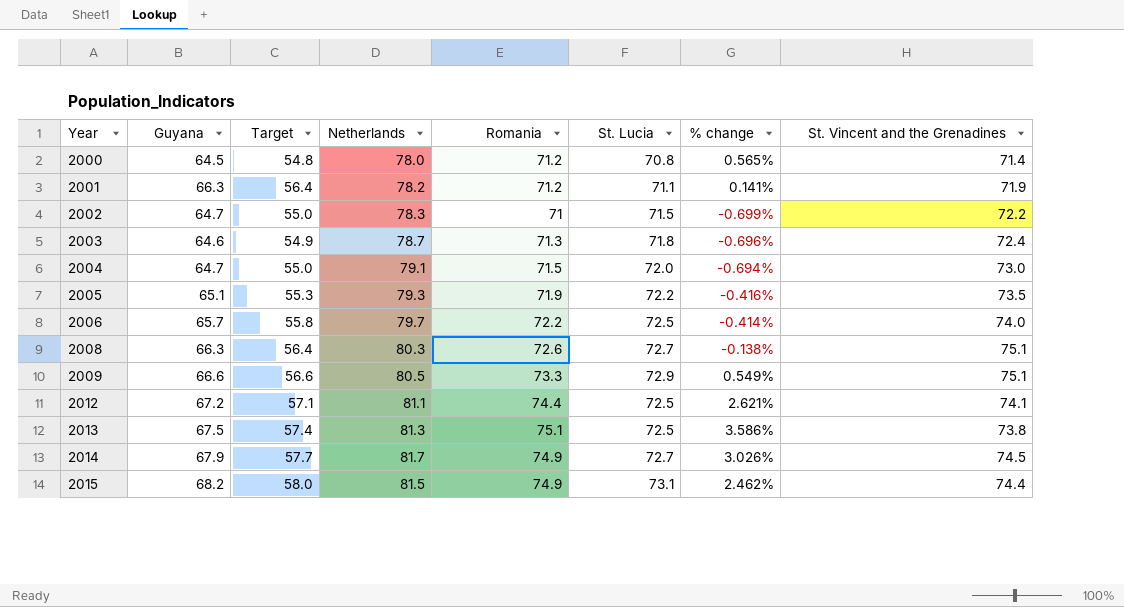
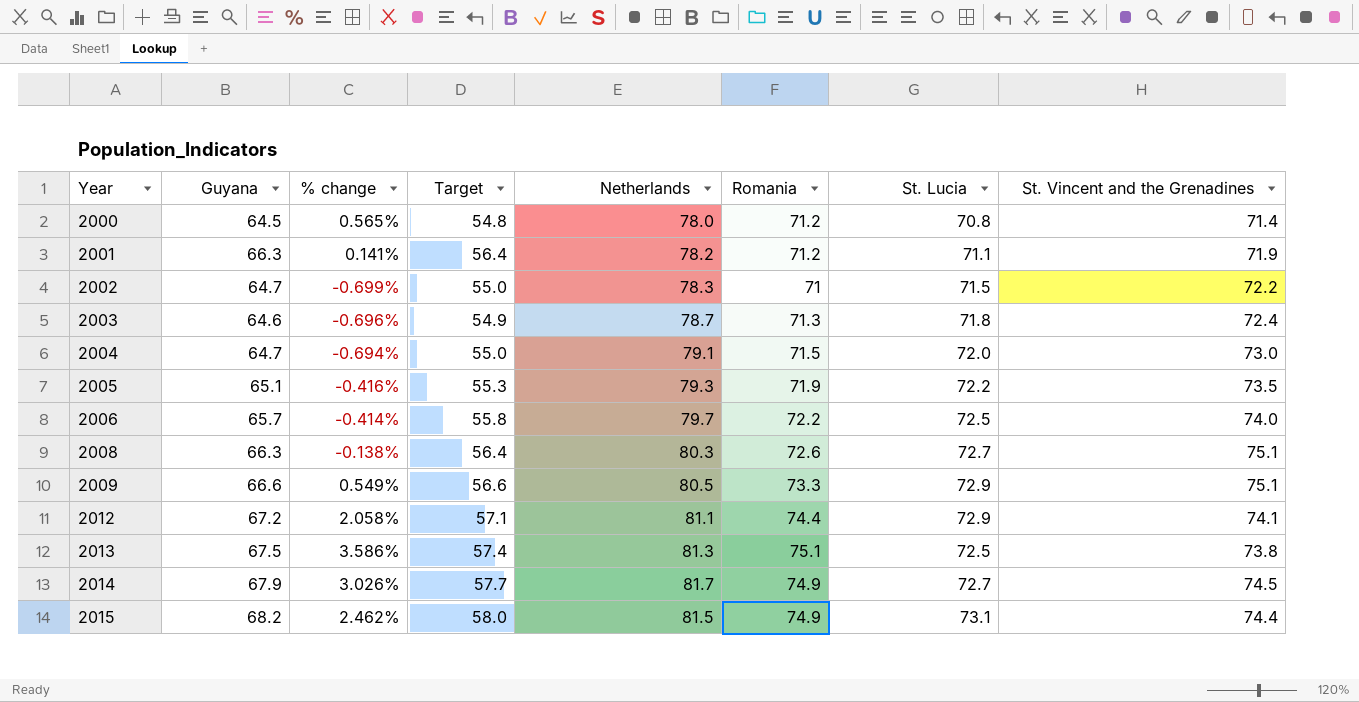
column % change | position: 7 -> 3
2012 | % change: 2.621% -> 2.058%
2012 | St. Lucia: 72.5 -> 72.9

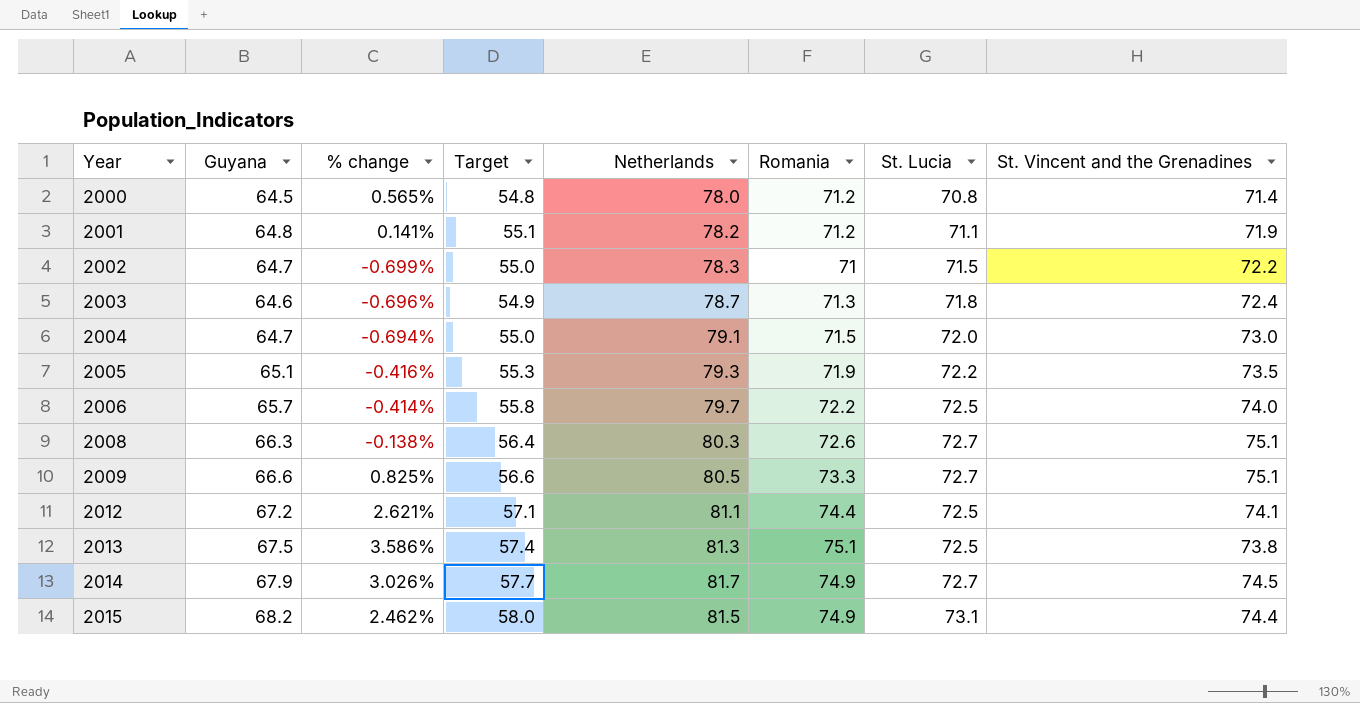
2001 | Guyana: 66.3 -> 64.8
2001 | Target: 56.4 -> 55.1
2009 | % change: 0.549% -> 0.825%
2009 | St. Lucia: 72.9 -> 72.7
2012 | % change: 2.058% -> 2.621%
2012 | St. Lucia: 72.9 -> 72.5

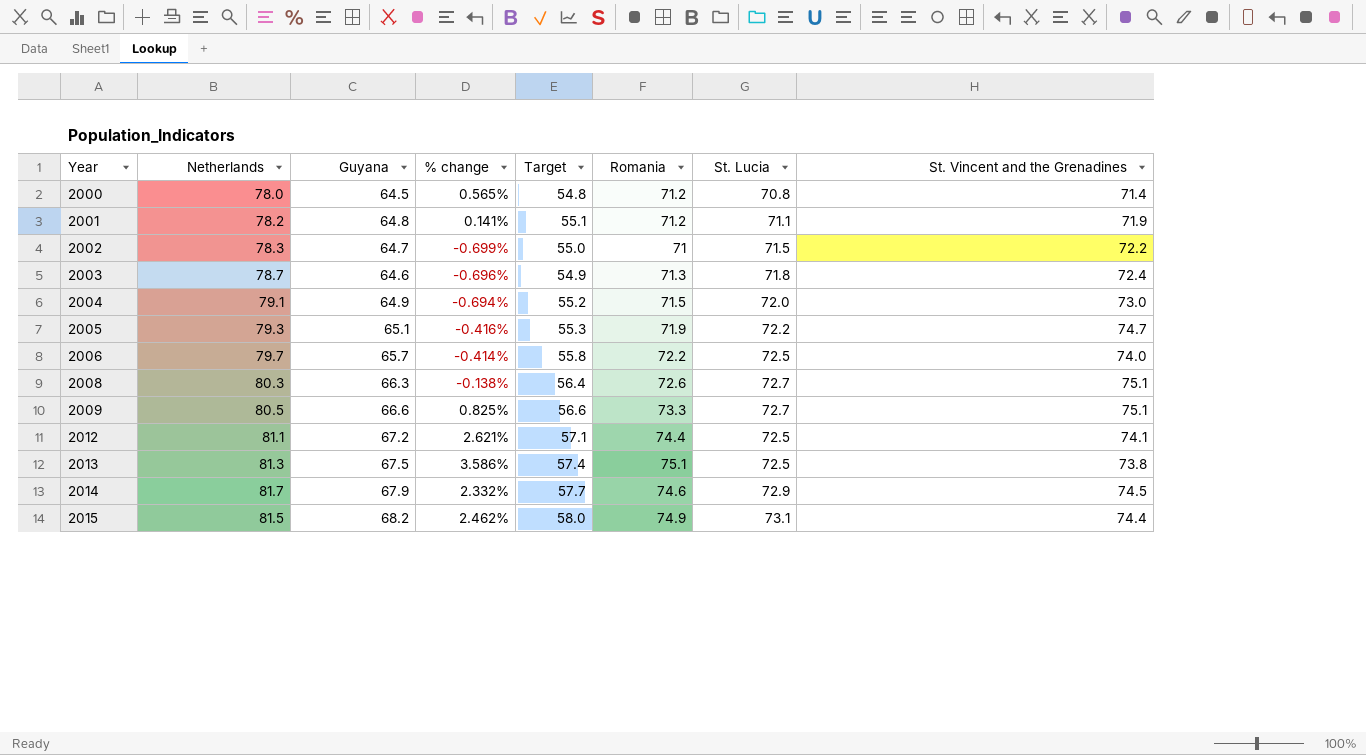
column Netherlands | position: 5 -> 2
2004 | Guyana: 64.7 -> 64.9
2004 | Target: 55.0 -> 55.2
2005 | St. Vincent and the Grenadines: 73.5 -> 74.7
2014 | % change: 3.026% -> 2.332%
2014 | Romania: 74.9 -> 74.6
2014 | St. Lucia: 72.7 -> 72.9

